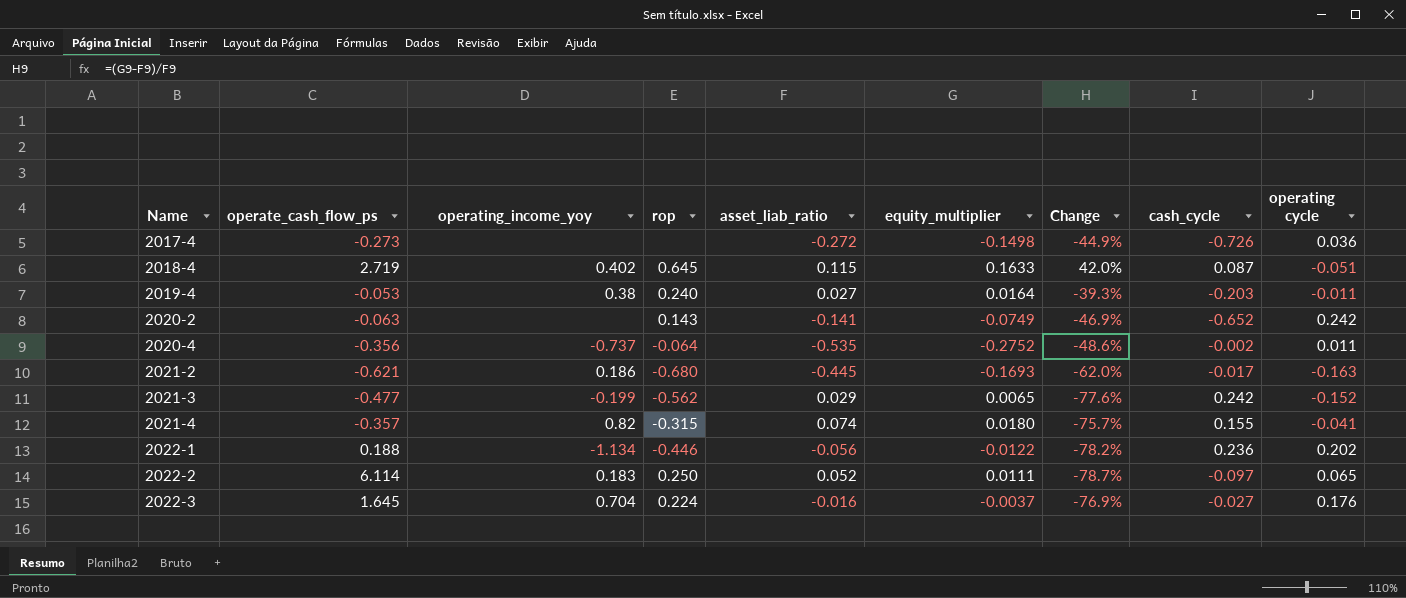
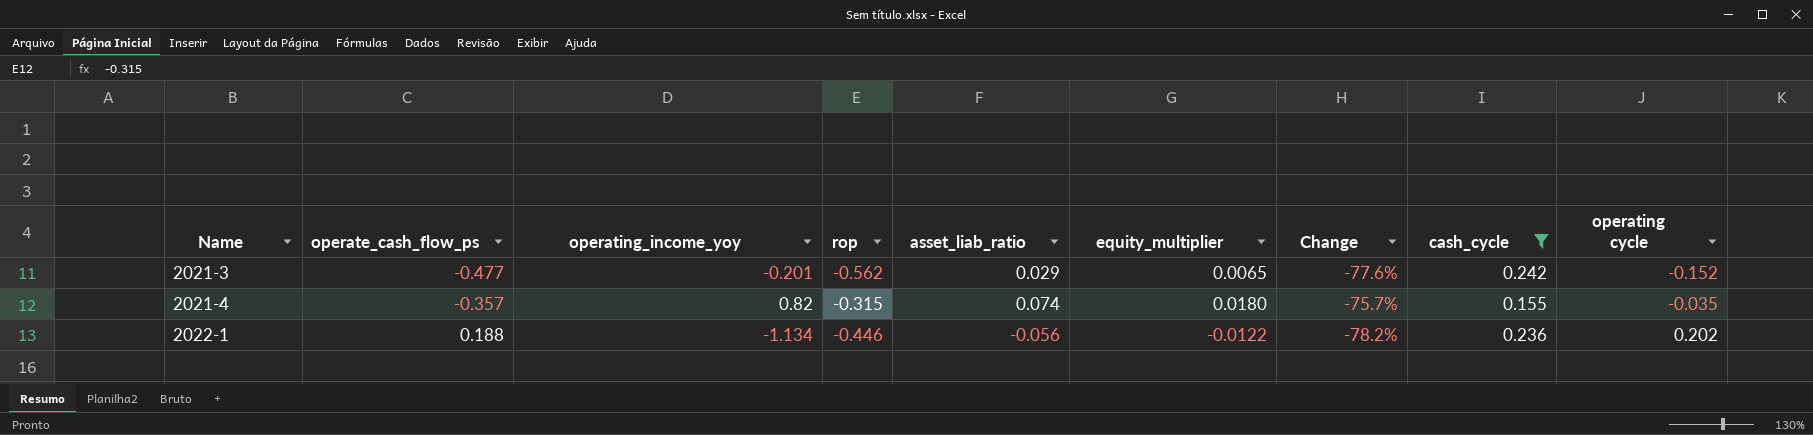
filter: none -> cash_cycle >= 0.155
2021-3 | operating_income_yoy: -0.199 -> -0.201
2021-4 | operating cycle: -0.041 -> -0.035

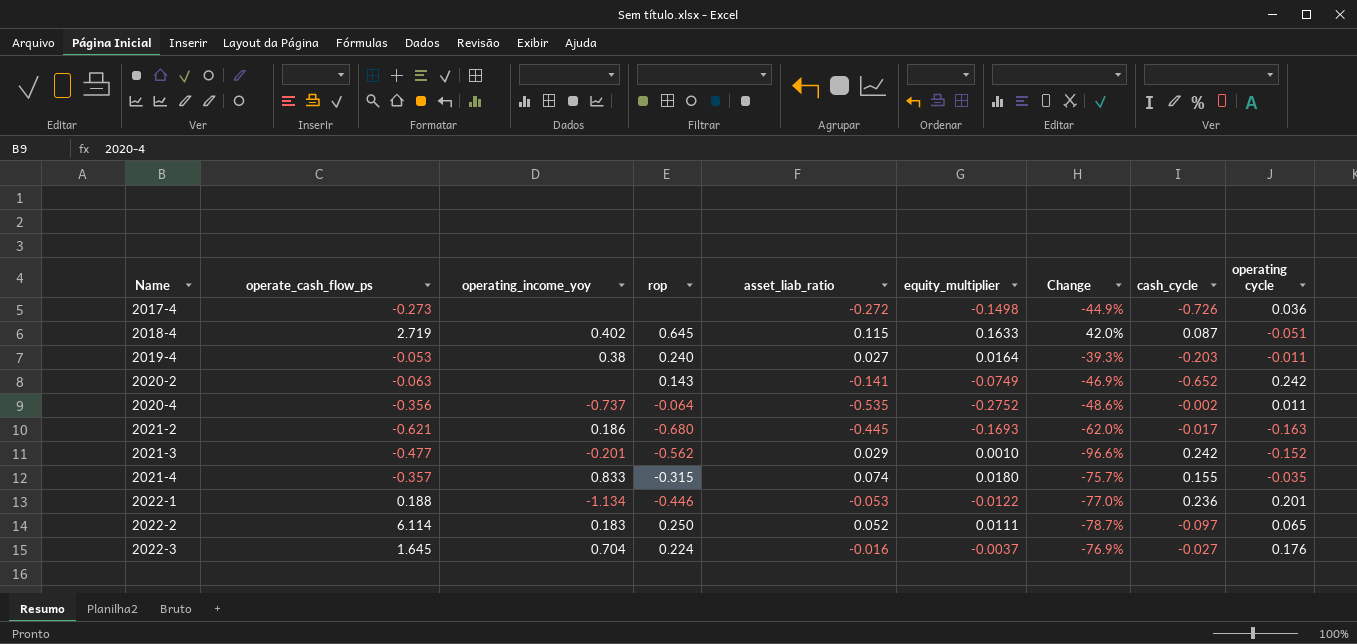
filter: cash_cycle >= 0.155 -> none
2021-3 | equity_multiplier: 0.0065 -> 0.0010
2021-3 | Change: -77.6% -> -96.6%
2021-4 | operating_income_yoy: 0.82 -> 0.833
2022-1 | asset_liab_ratio: -0.056 -> -0.053
2022-1 | Change: -78.2% -> -77.0%
2022-1 | operating cycle: 0.202 -> 0.201

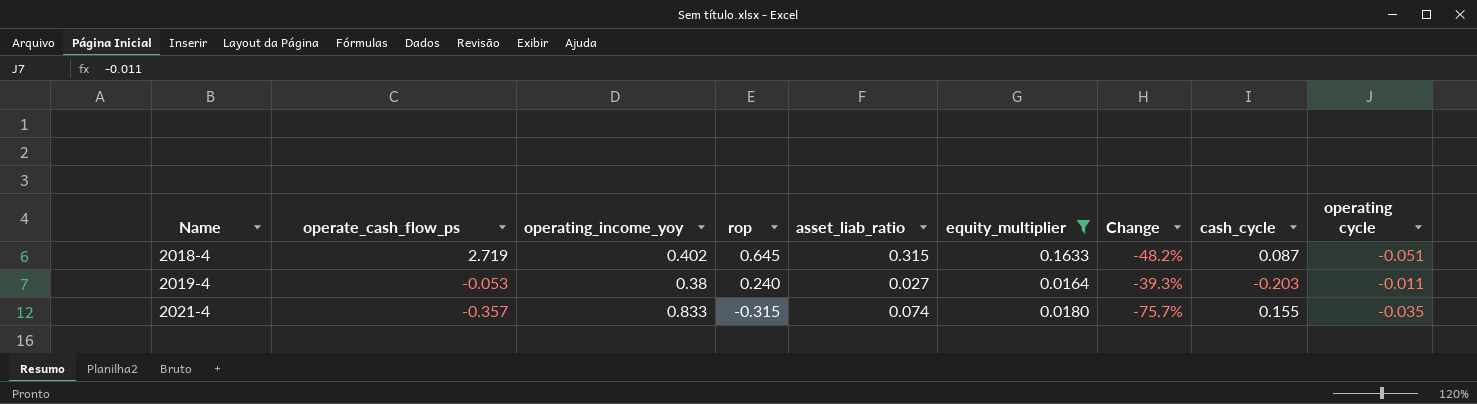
filter: none -> equity_multiplier >= 0.0164
2018-4 | asset_liab_ratio: 0.115 -> 0.315
2018-4 | Change: 42.0% -> -48.2%

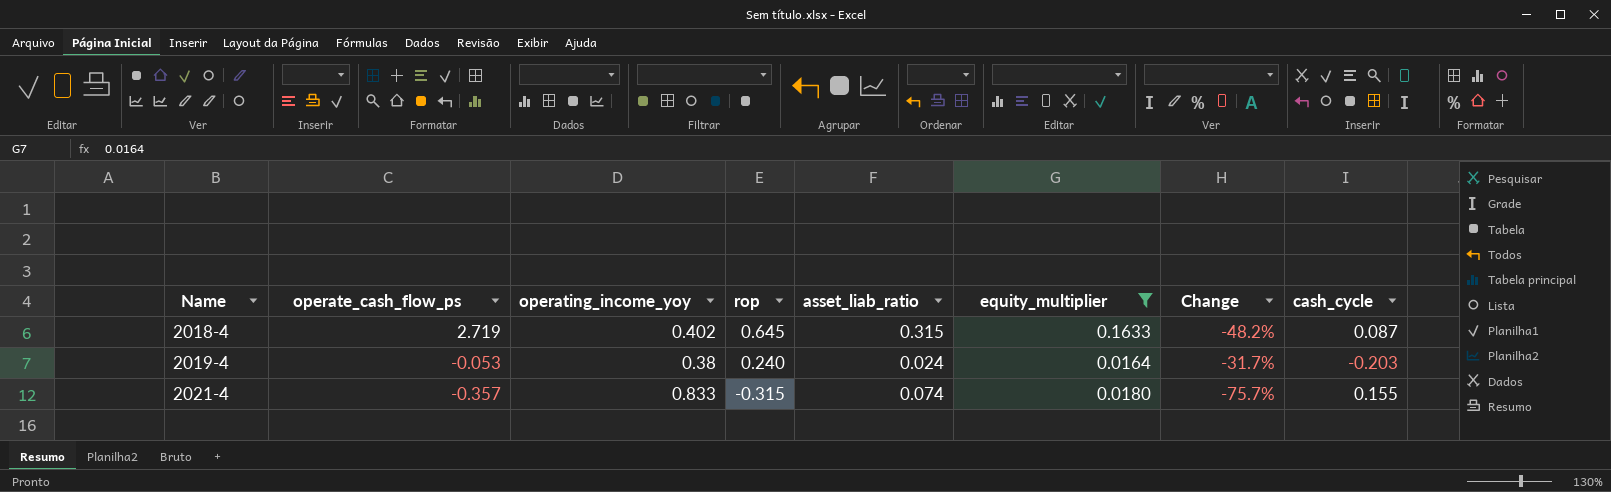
column operating cycle | position: 9 -> none
2019-4 | asset_liab_ratio: 0.027 -> 0.024
2019-4 | Change: -39.3% -> -31.7%

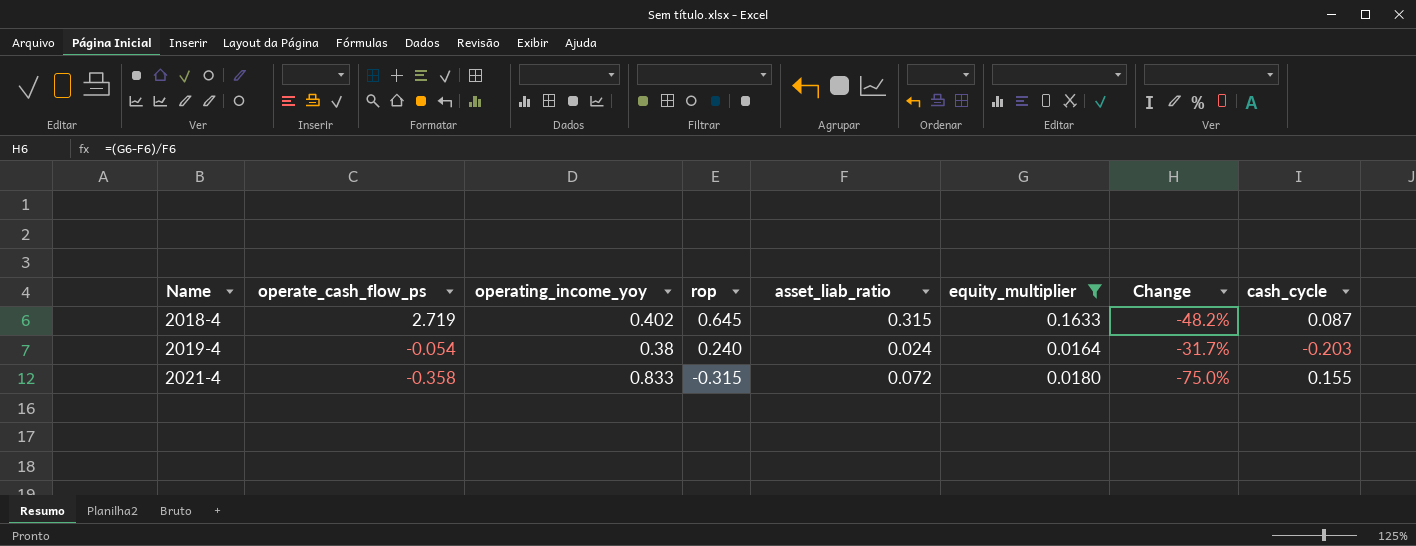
2019-4 | operate_cash_flow_ps: -0.053 -> -0.054
2021-4 | operate_cash_flow_ps: -0.357 -> -0.358
2021-4 | asset_liab_ratio: 0.074 -> 0.072
2021-4 | Change: -75.7% -> -75.0%

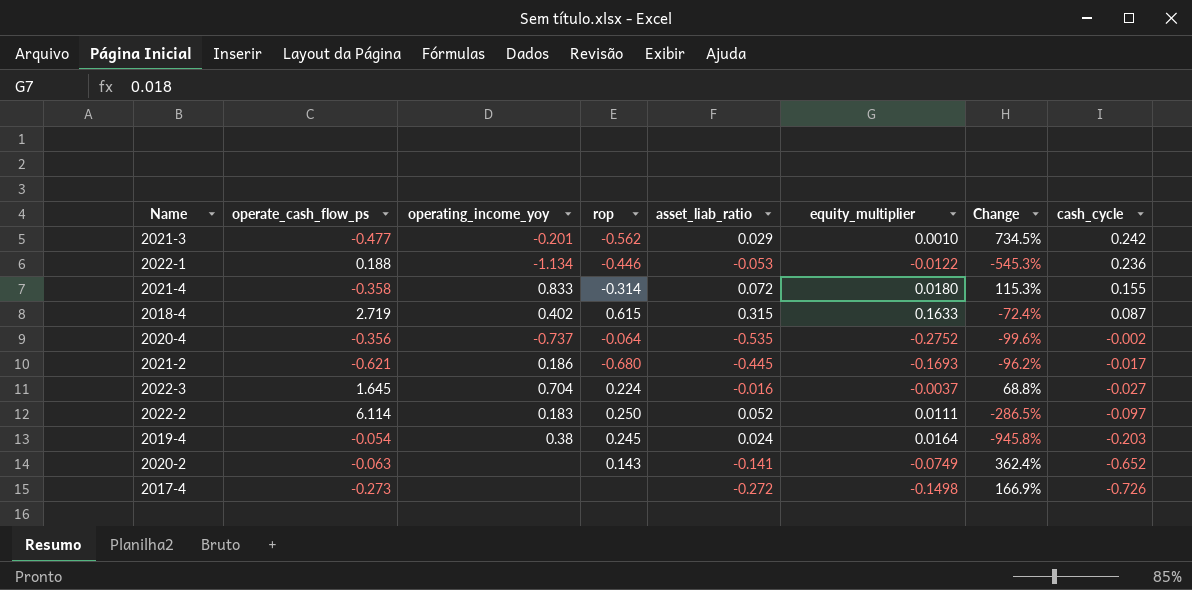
filter: equity_multiplier >= 0.0164 -> none
row order: Name ascending -> cash_cycle descending
column Change | formula: ([equity_multiplier] - [asset_liab_ratio]) / [asset_liab_ratio] -> ([cash_cycle] - [asset_liab_ratio]) / [asset_liab_ratio]
2021-4 | rop: -0.315 -> -0.314
2018-4 | rop: 0.645 -> 0.615
2019-4 | rop: 0.240 -> 0.245

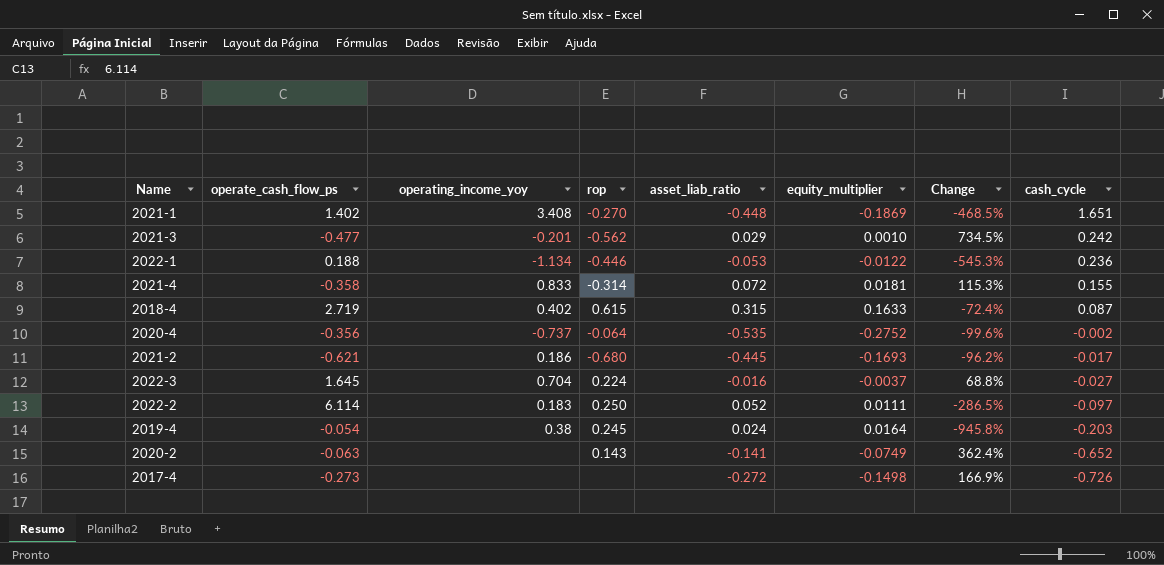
row 2021-1: none -> 1.402 | 3.408 | -0.270 | -0.448 | -0.1869 | -468.5% | 1.651
2021-4 | equity_multiplier: 0.0180 -> 0.0181

